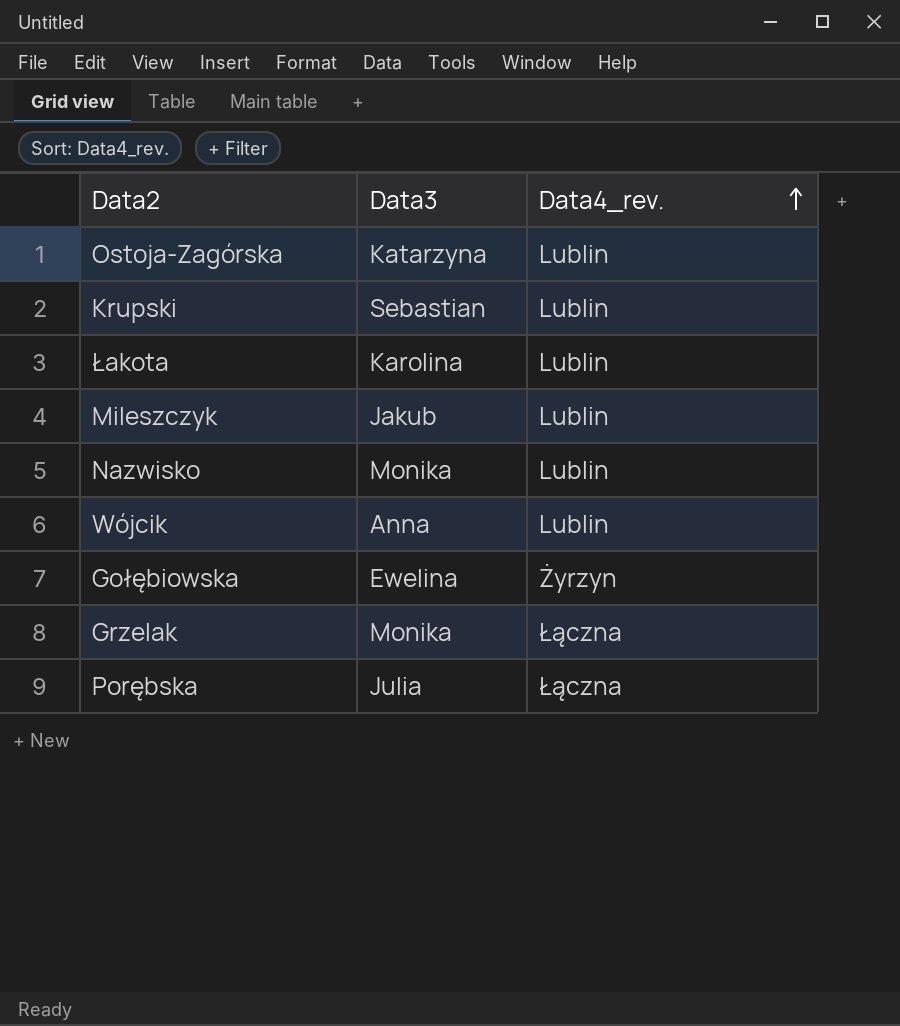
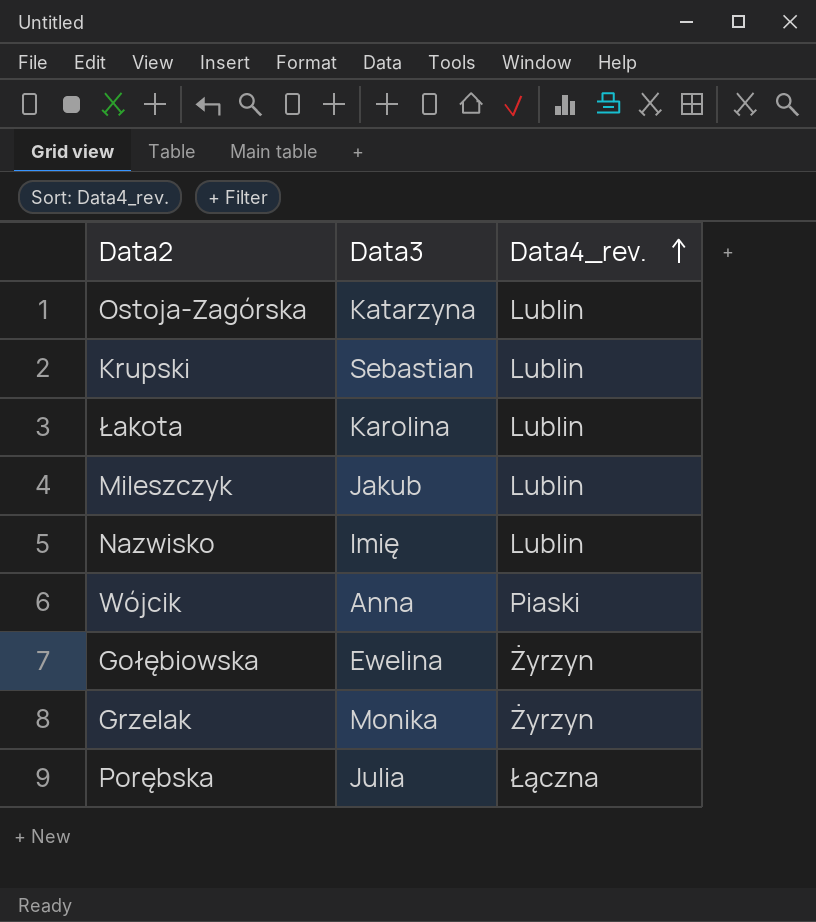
Nazwisko | Data3: Monika -> Imię
Wójcik | Data4_rev.: Lublin -> Piaski
Grzelak | Data4_rev.: Łączna -> Żyrzyn

